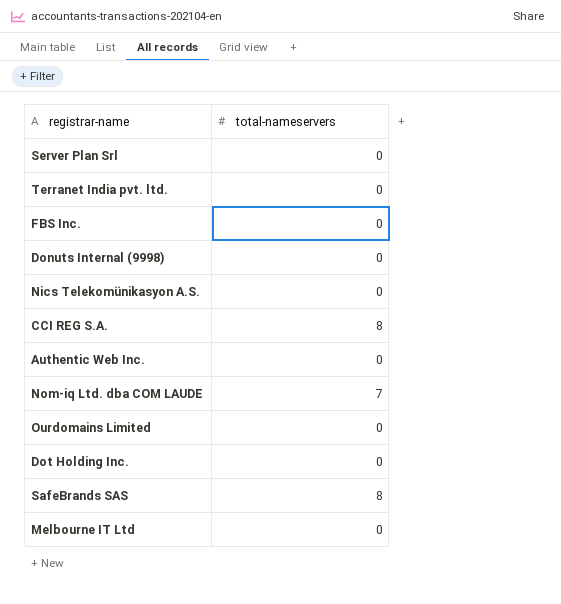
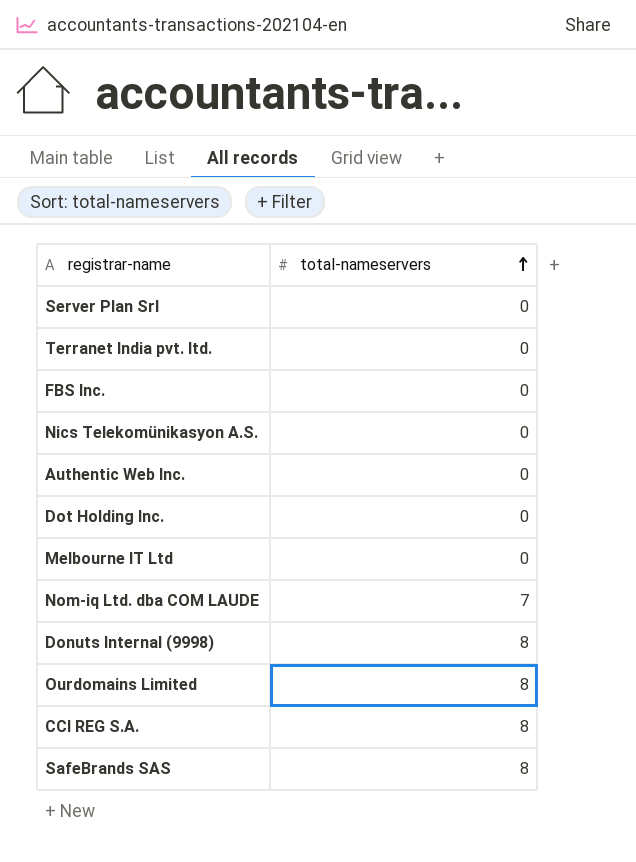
row order: none -> total-nameservers ascending
Donuts Internal (9998) | total-nameservers: 0 -> 8
Ourdomains Limited | total-nameservers: 0 -> 8

